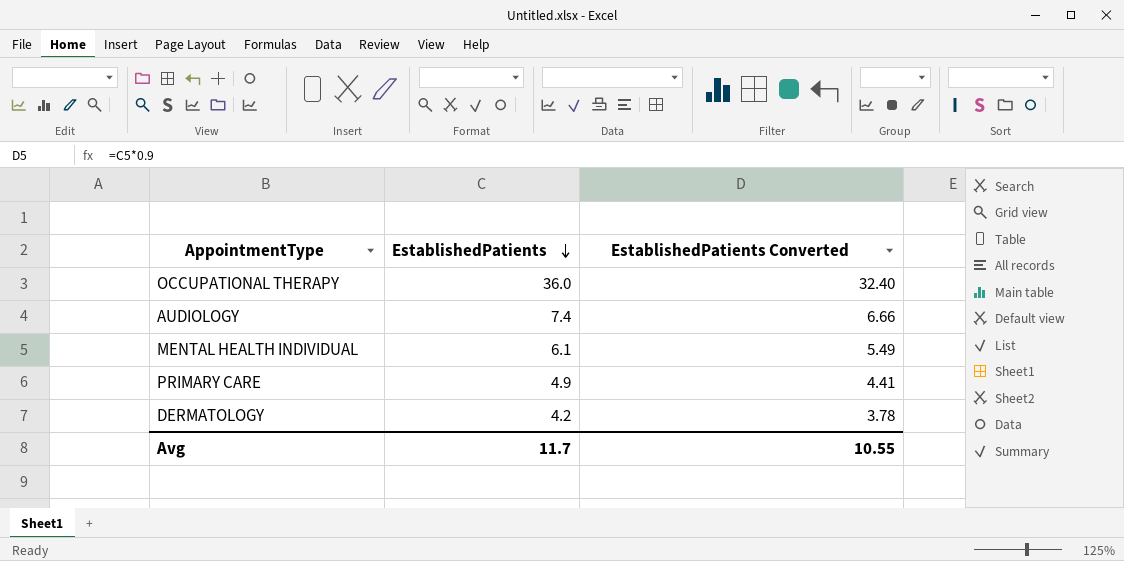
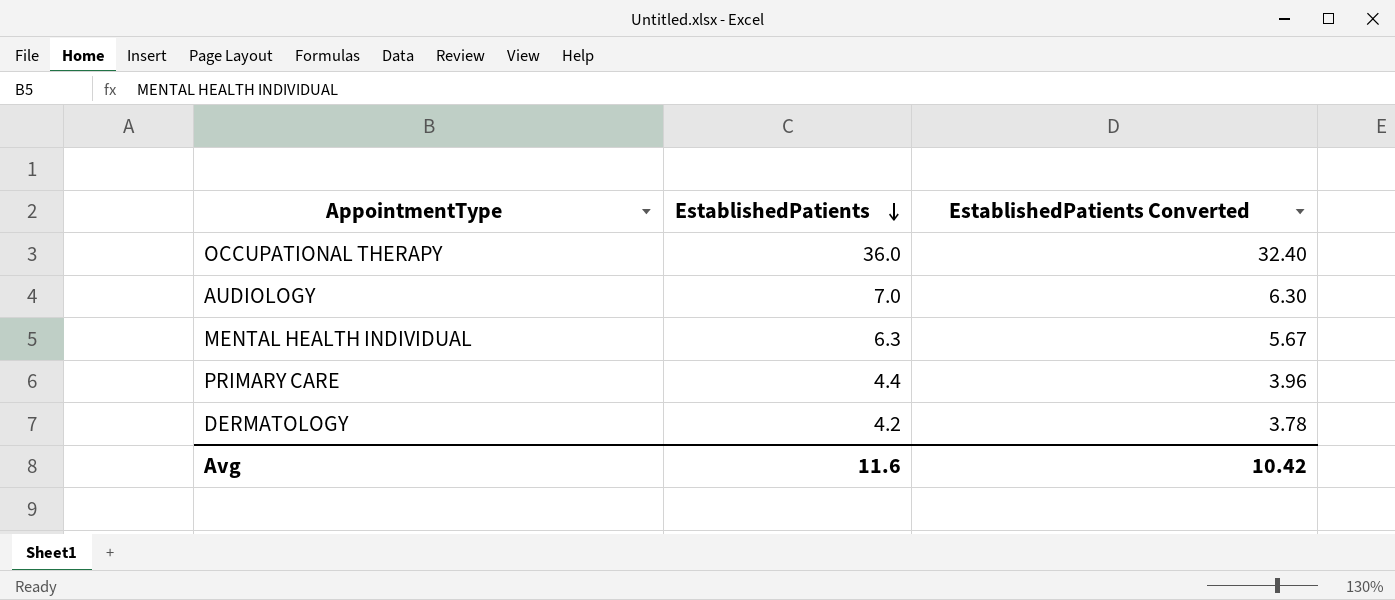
AUDIOLOGY | EstablishedPatients: 7.4 -> 7.0
AUDIOLOGY | EstablishedPatients Converted: 6.66 -> 6.30
MENTAL HEALTH INDIVIDUAL | EstablishedPatients: 6.1 -> 6.3
MENTAL HEALTH INDIVIDUAL | EstablishedPatients Converted: 5.49 -> 5.67
PRIMARY CARE | EstablishedPatients: 4.9 -> 4.4
PRIMARY CARE | EstablishedPatients Converted: 4.41 -> 3.96
Avg | EstablishedPatients: 11.7 -> 11.6
Avg | EstablishedPatients Converted: 10.55 -> 10.42

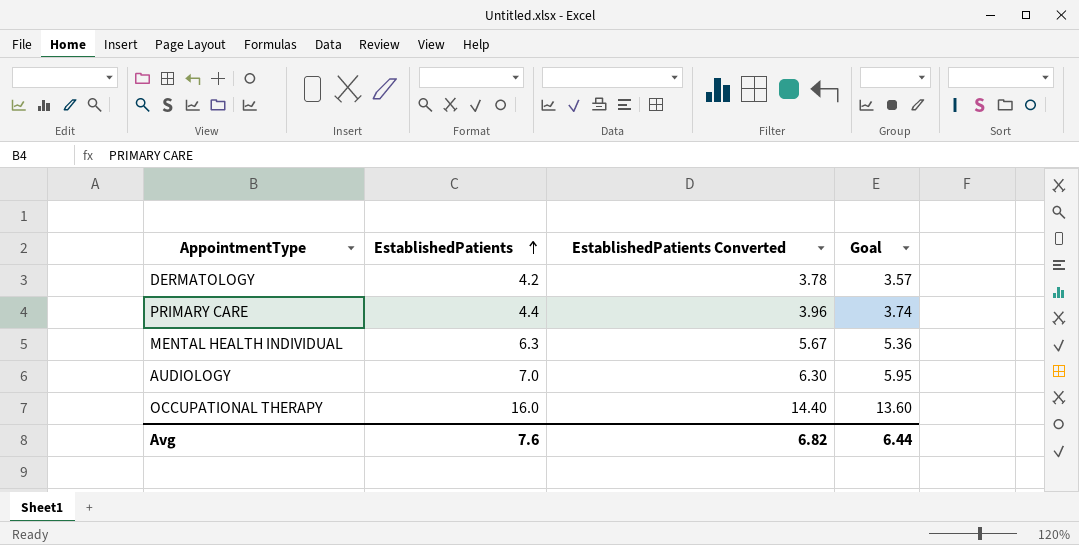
row order: EstablishedPatients descending -> EstablishedPatients ascending
column Goal | formula: none -> [EstablishedPatients] * 0.85
OCCUPATIONAL THERAPY | EstablishedPatients: 36.0 -> 16.0
OCCUPATIONAL THERAPY | EstablishedPatients Converted: 32.40 -> 14.40
Avg | EstablishedPatients: 11.6 -> 7.6
Avg | EstablishedPatients Converted: 10.42 -> 6.82

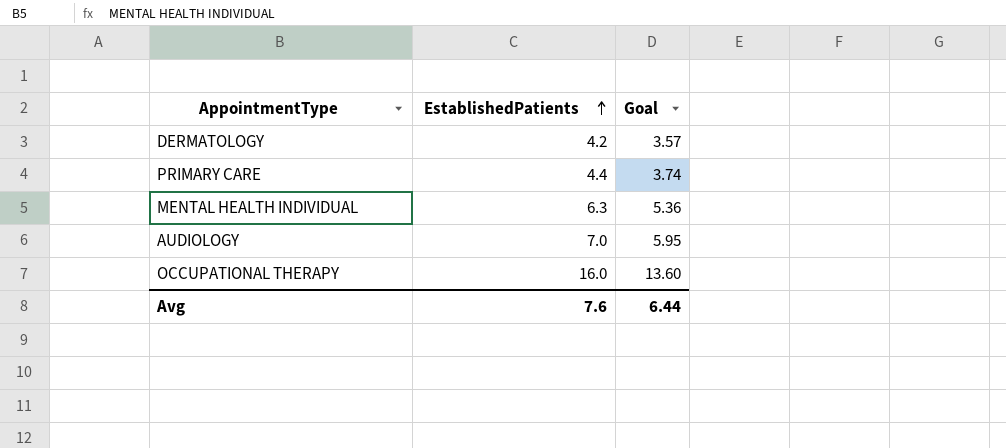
column EstablishedPatients Converted | formula: [EstablishedPatients] * 0.9 -> none

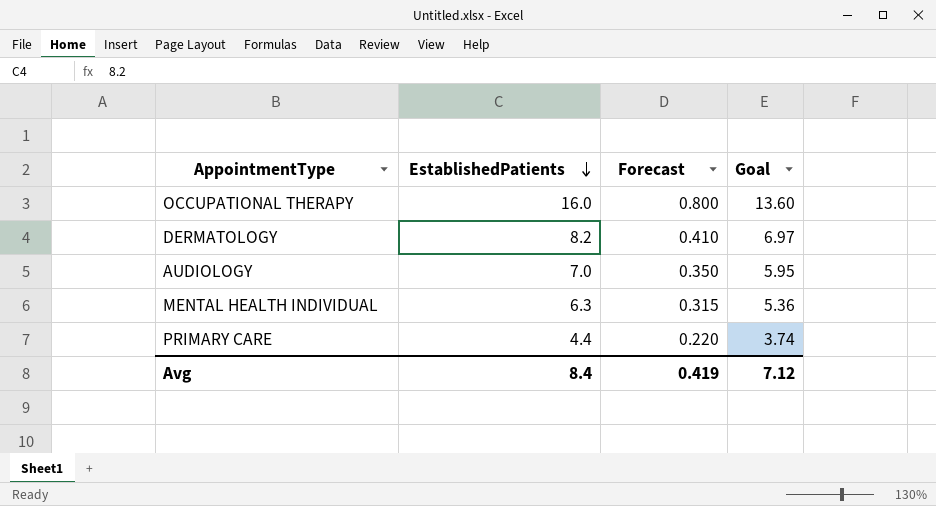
row order: EstablishedPatients ascending -> EstablishedPatients descending
column Forecast | formula: none -> [EstablishedPatients] * 0.05
DERMATOLOGY | EstablishedPatients: 4.2 -> 8.2
DERMATOLOGY | Goal: 3.57 -> 6.97
Avg | EstablishedPatients: 7.6 -> 8.4
Avg | Goal: 6.44 -> 7.12

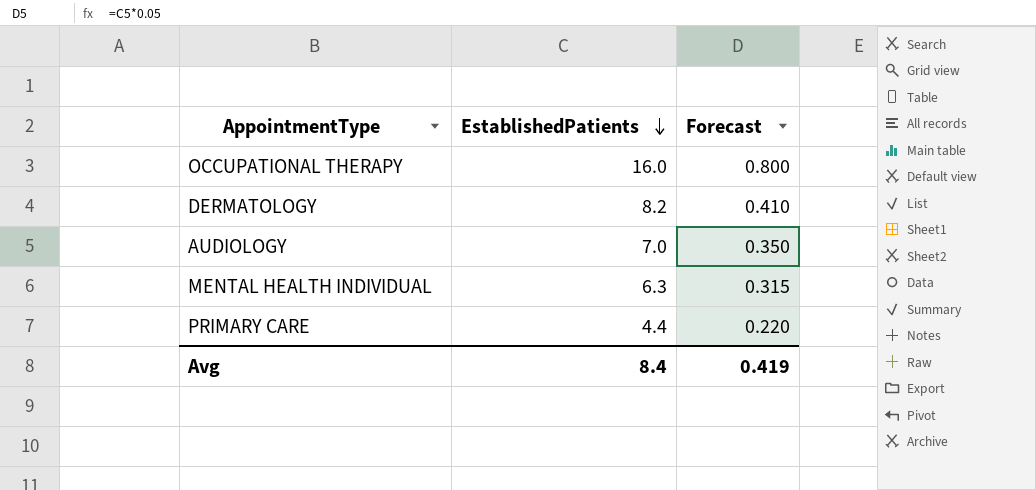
column Goal | formula: [EstablishedPatients] * 0.85 -> none

